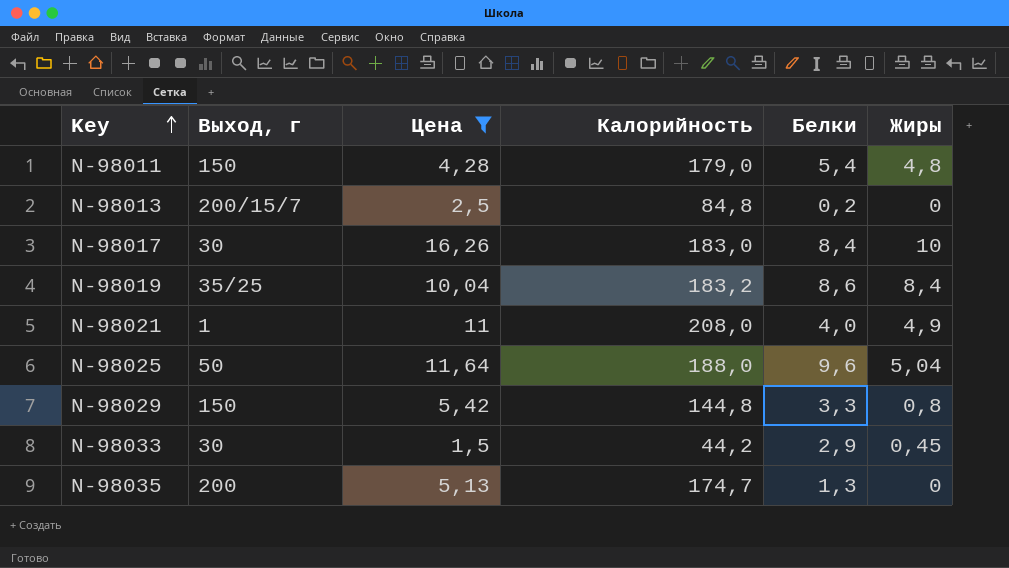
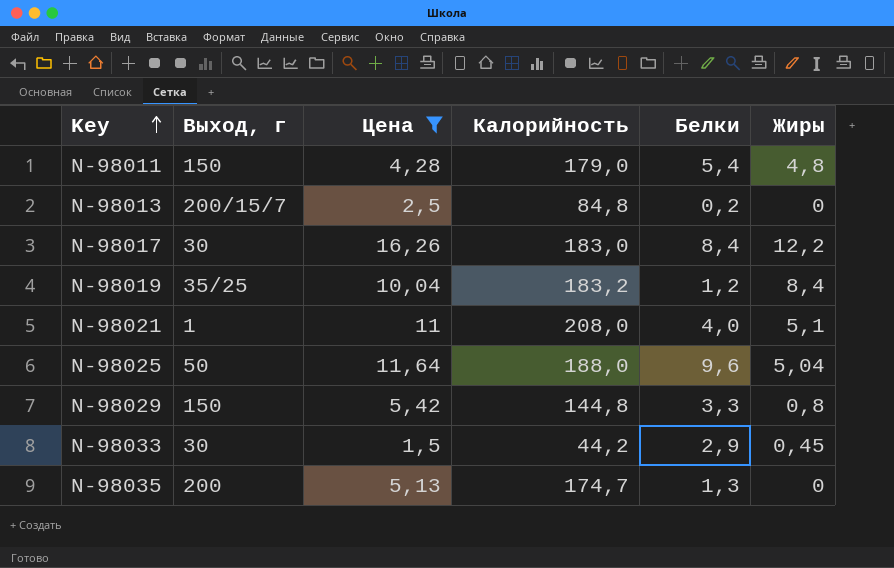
N-98017 | Жиры: 10 -> 12,2
N-98019 | Белки: 8,6 -> 1,2
N-98021 | Жиры: 4,9 -> 5,1

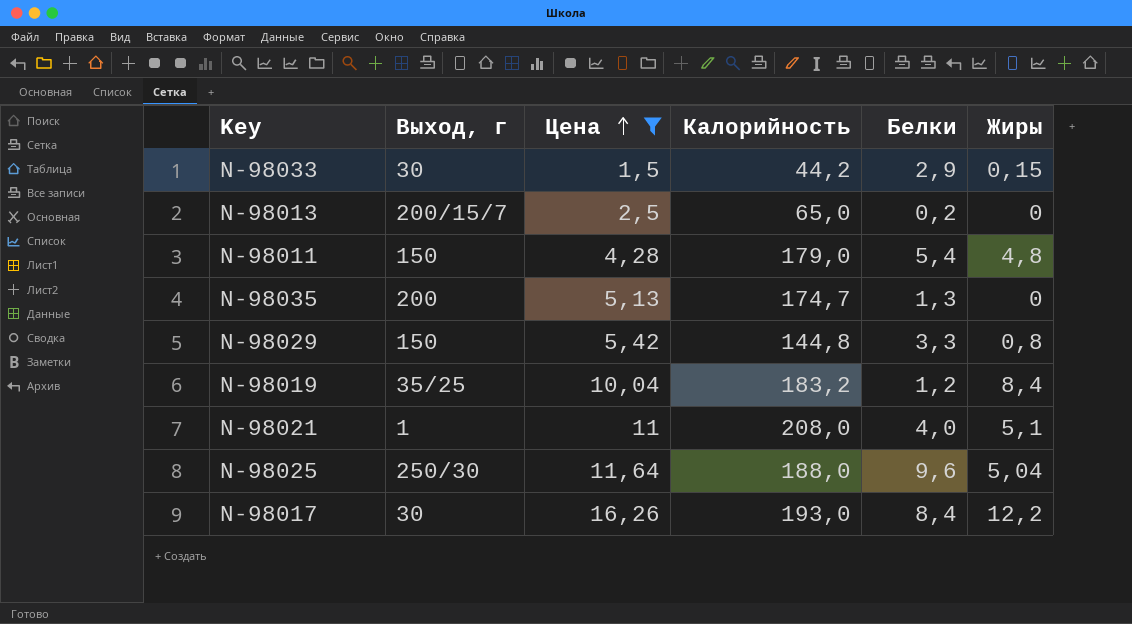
row order: Key ascending -> Цена ascending
N-98033 | Жиры: 0,45 -> 0,15
N-98013 | Калорийность: 84,8 -> 65,0
N-98025 | Выход, г: 50 -> 250/30
N-98017 | Калорийность: 183,0 -> 193,0

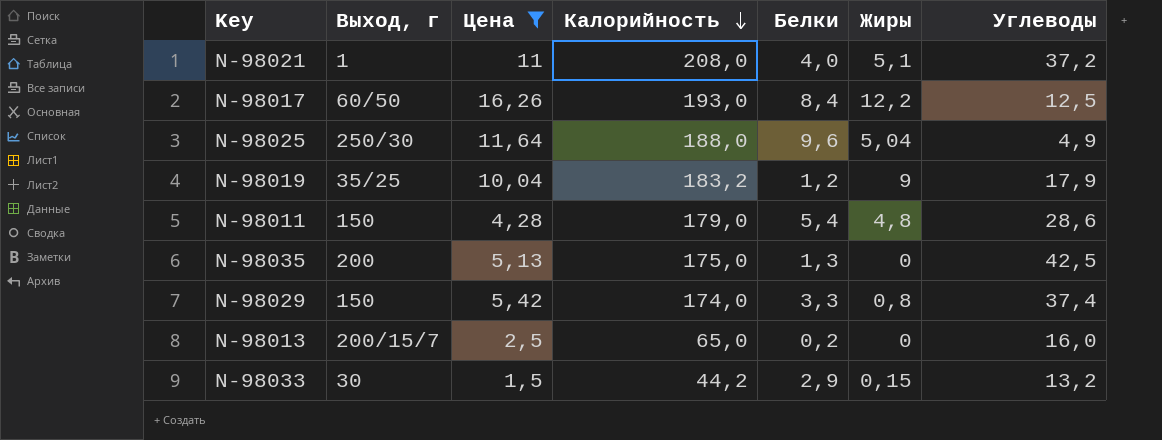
row order: Цена ascending -> Калорийность descending
column Углеводы | position: none -> 7
N-98017 | Выход, г: 30 -> 60/50
N-98019 | Жиры: 8,4 -> 9
N-98035 | Калорийность: 174,7 -> 175,0
N-98029 | Калорийность: 144,8 -> 174,0

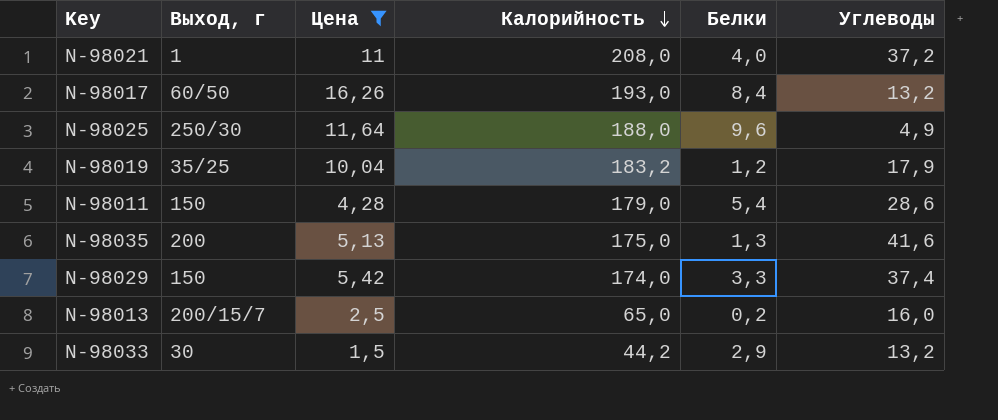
column Жиры | position: 6 -> none
N-98017 | Углеводы: 12,5 -> 13,2
N-98035 | Углеводы: 42,5 -> 41,6

